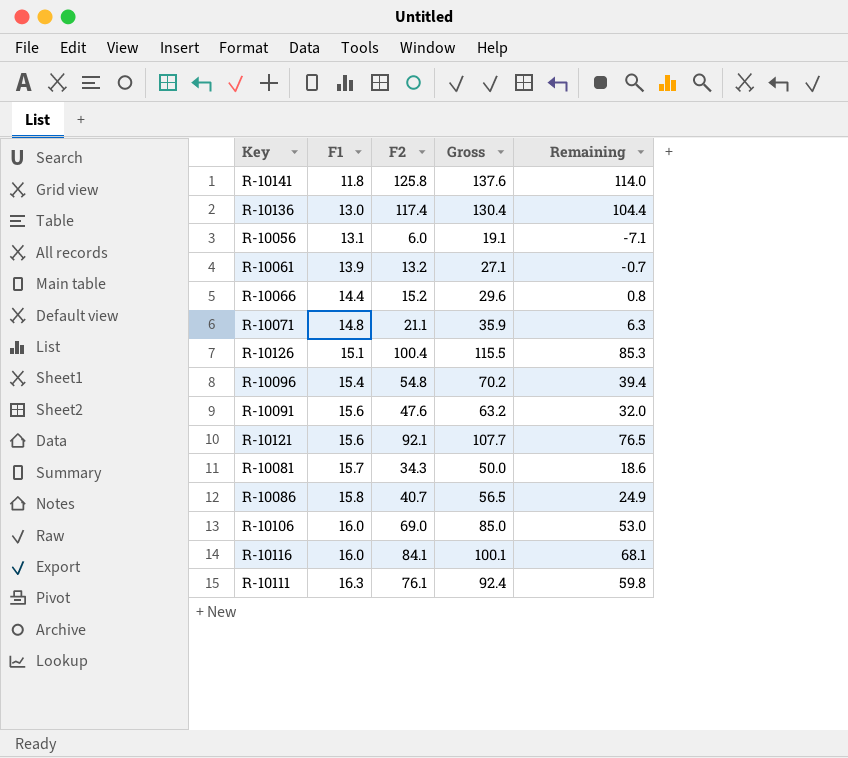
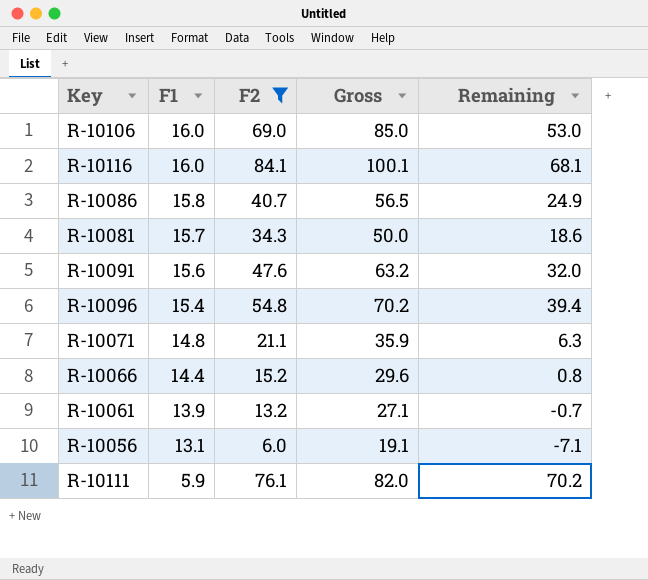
filter: none -> F2 <= 84.1
row order: F1 ascending -> F1 descending
R-10111 | F1: 16.3 -> 5.9
R-10111 | Gross: 92.4 -> 82.0
R-10111 | Remaining: 59.8 -> 70.2

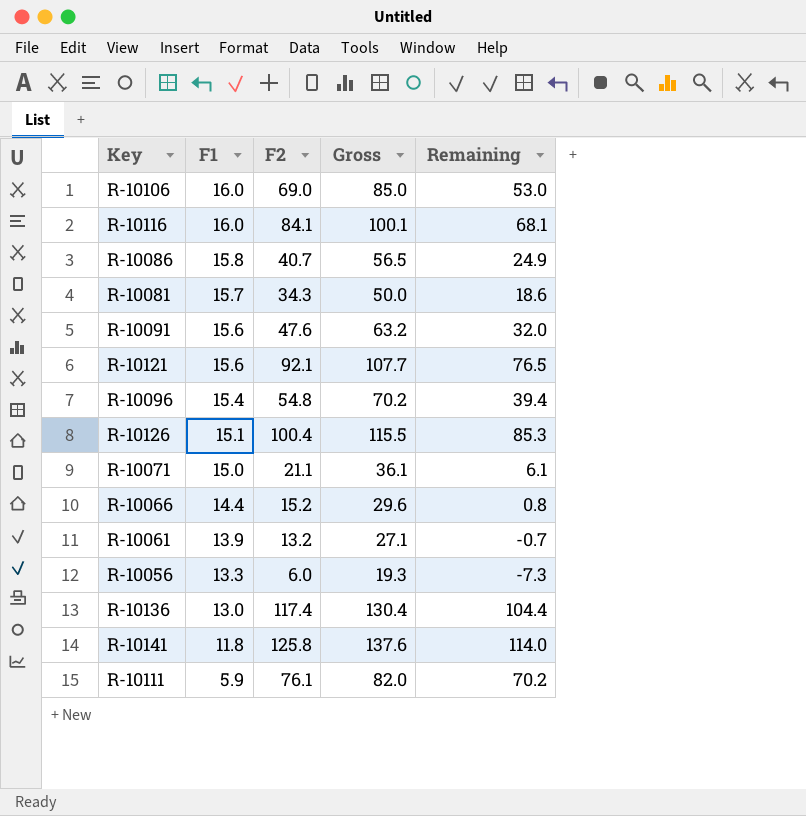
filter: F2 <= 84.1 -> none
R-10071 | F1: 14.8 -> 15.0
R-10071 | Gross: 35.9 -> 36.1
R-10071 | Remaining: 6.3 -> 6.1
R-10056 | F1: 13.1 -> 13.3
R-10056 | Gross: 19.1 -> 19.3
R-10056 | Remaining: -7.1 -> -7.3

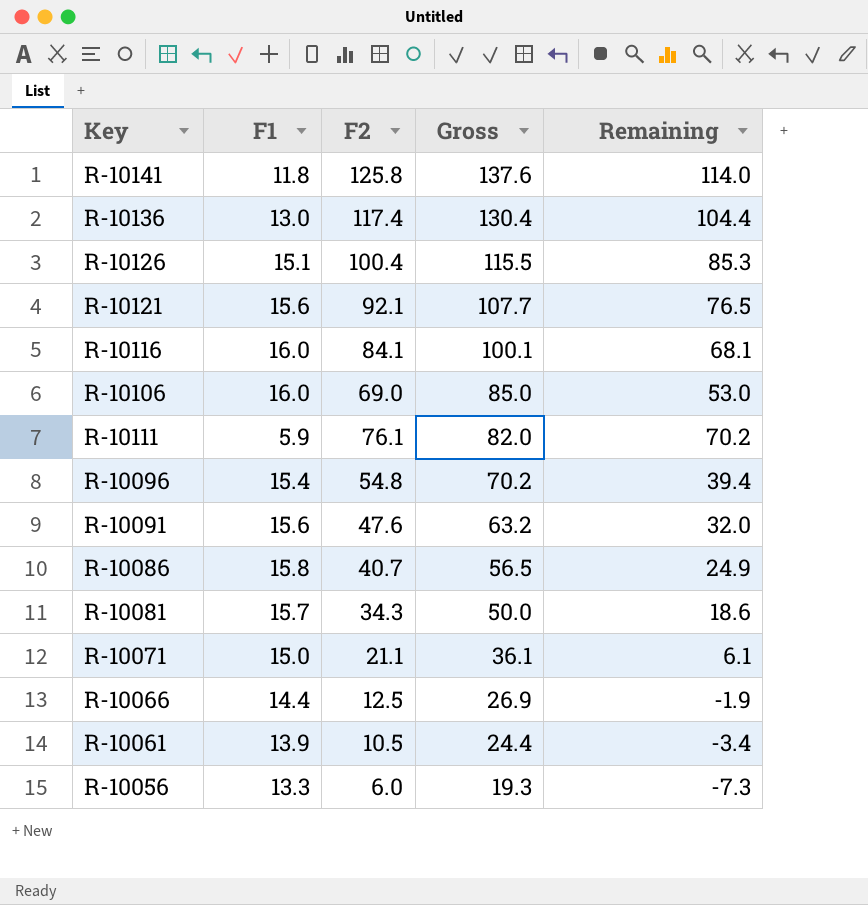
row order: F1 descending -> Gross descending
R-10066 | F2: 15.2 -> 12.5
R-10066 | Gross: 29.6 -> 26.9
R-10066 | Remaining: 0.8 -> -1.9
R-10061 | F2: 13.2 -> 10.5
R-10061 | Gross: 27.1 -> 24.4
R-10061 | Remaining: -0.7 -> -3.4

